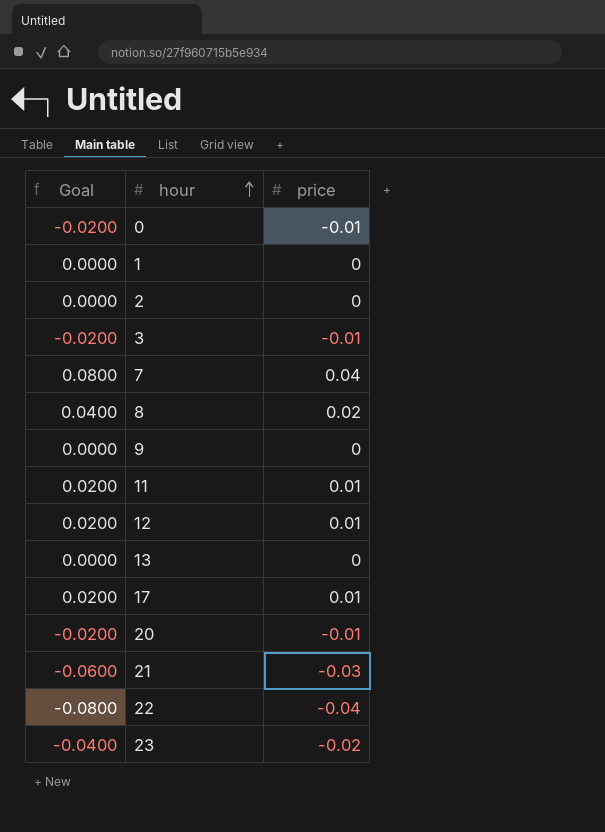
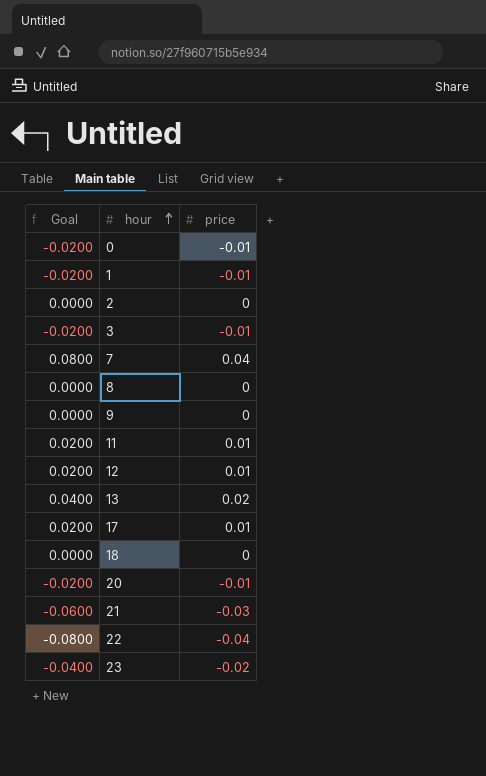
1 | Goal: 0.0000 -> -0.0200
1 | price: 0 -> -0.01
8 | Goal: 0.0400 -> 0.0000
8 | price: 0.02 -> 0
13 | Goal: 0.0000 -> 0.0400
13 | price: 0 -> 0.02
row 18: none -> 0.0000 | 0

